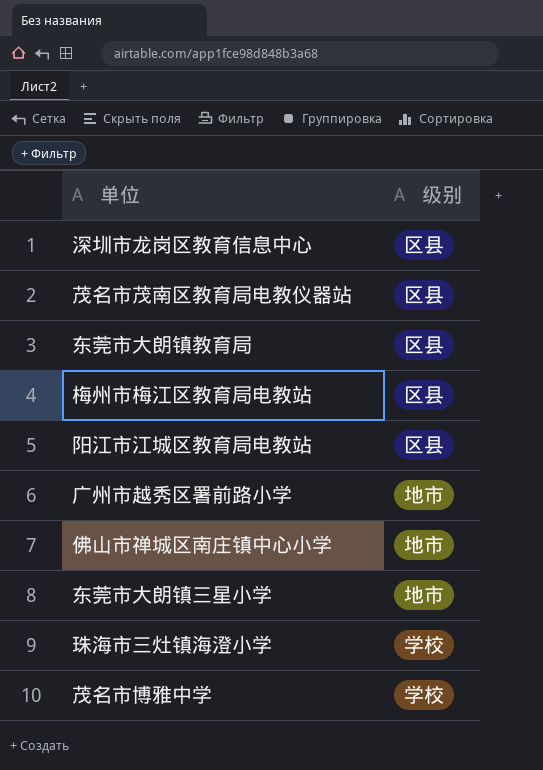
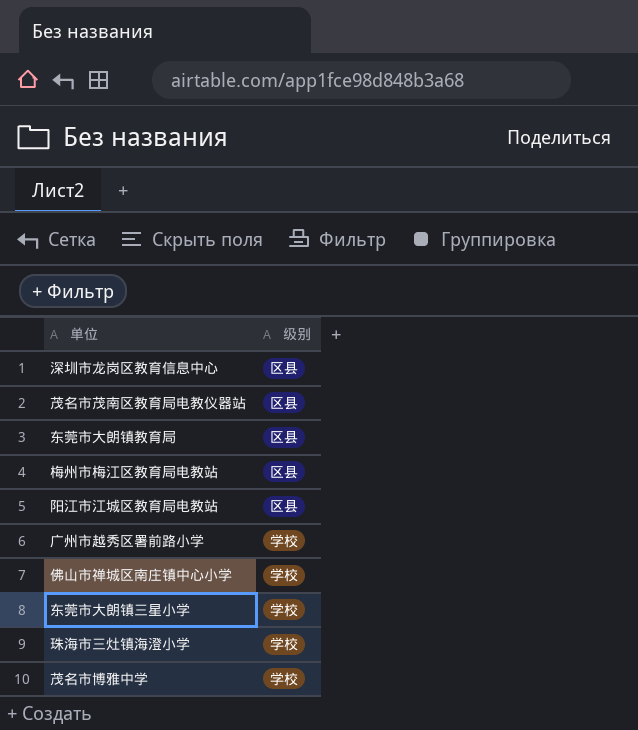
广州市越秀区署前路小学 | 级别: 地市 -> 学校
佛山市禅城区南庄镇中心小学 | 级别: 地市 -> 学校
东莞市大朗镇三星小学 | 级别: 地市 -> 学校

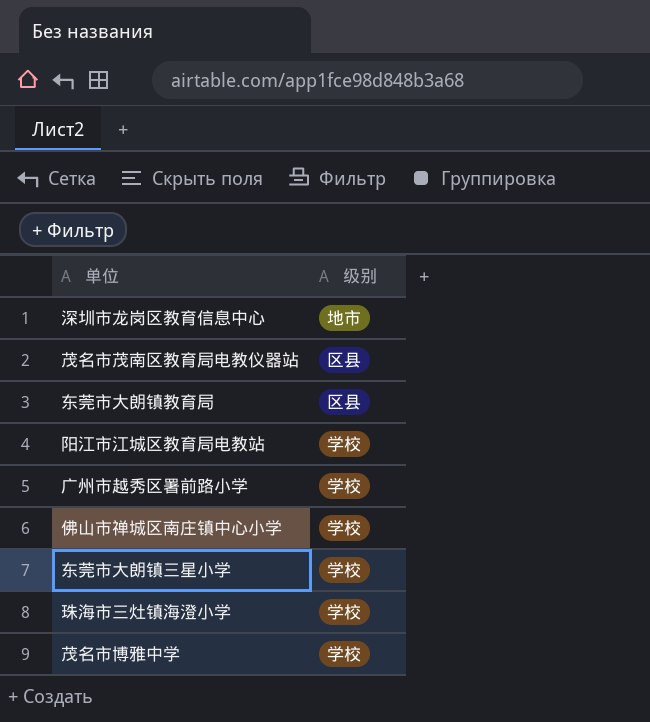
row 梅州市梅江区教育局电教站: 区县 -> none
深圳市龙岗区教育信息中心 | 级别: 区县 -> 地市
阳江市江城区教育局电教站 | 级别: 区县 -> 学校

